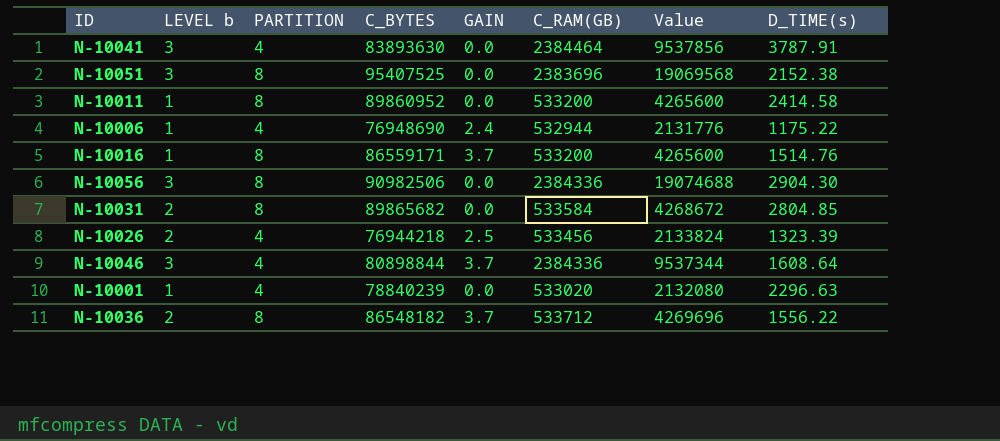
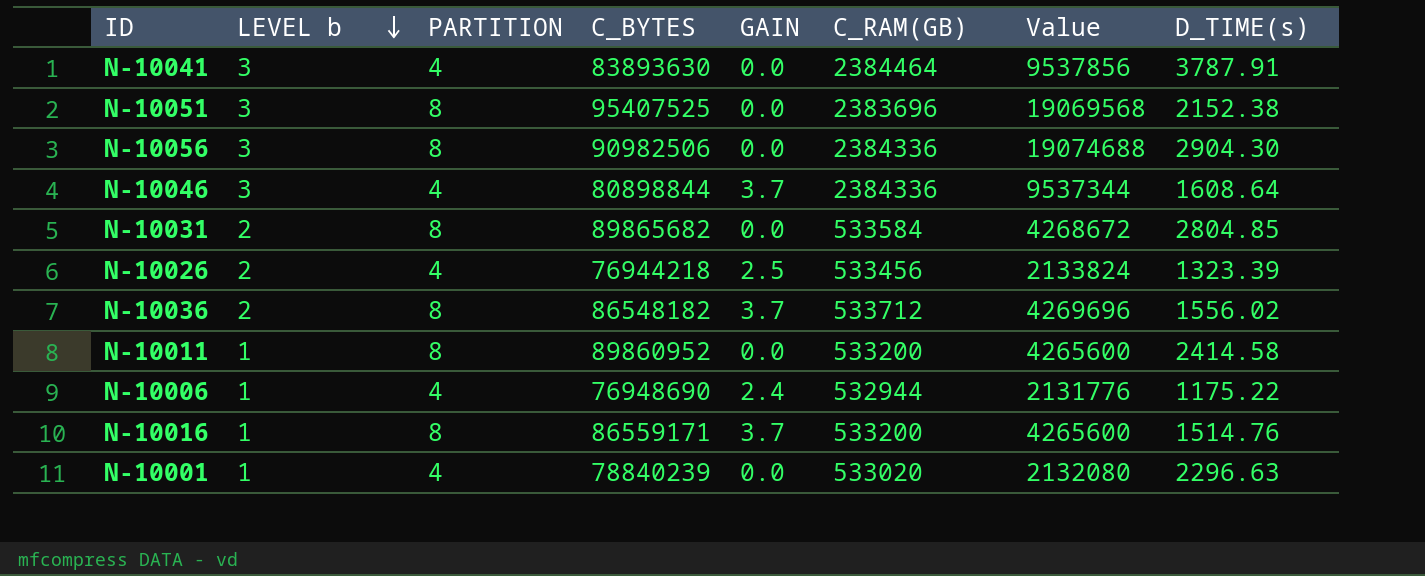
row order: none -> LEVEL b descending
N-10036 | D_TIME(s): 1556.22 -> 1556.02

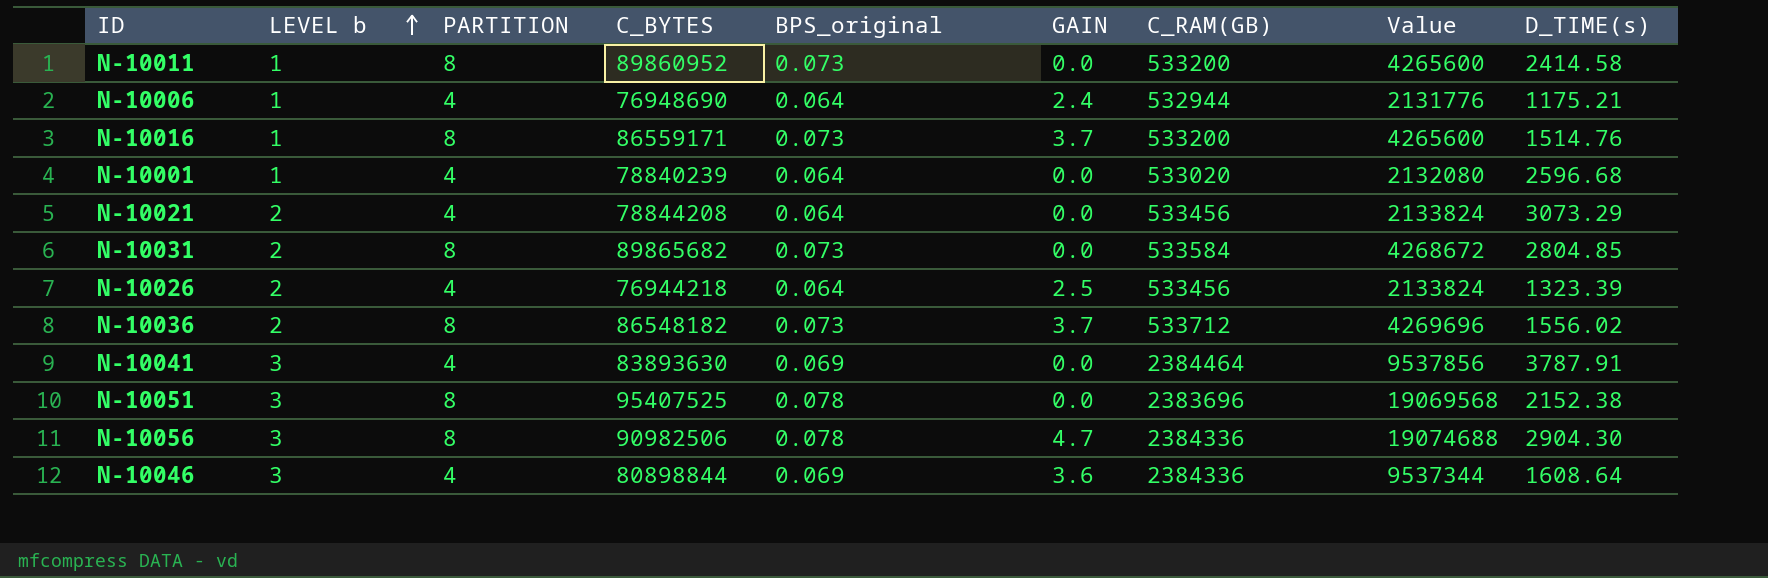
row order: LEVEL b descending -> LEVEL b ascending
column BPS_original | position: none -> 5
N-10006 | D_TIME(s): 1175.22 -> 1175.21
N-10001 | D_TIME(s): 2296.63 -> 2596.68
row N-10021: none -> 2 | 4 | 78844208 | 0.064 | 0.0 | 533456 | 2133824 | 3073.29
N-10056 | GAIN: 0.0 -> 4.7
N-10046 | GAIN: 3.7 -> 3.6

